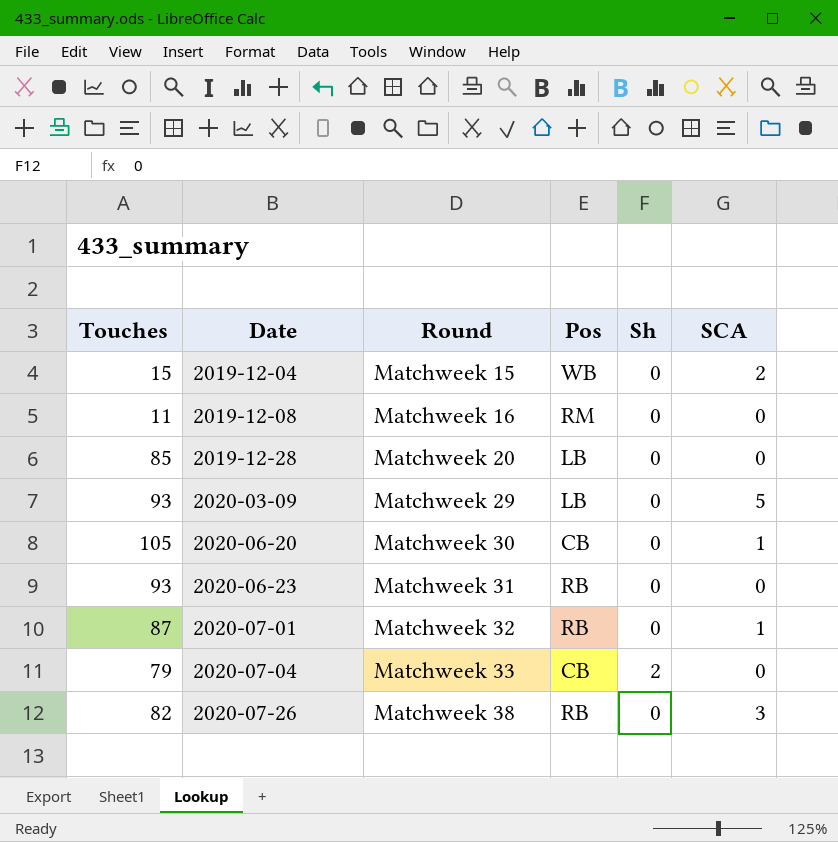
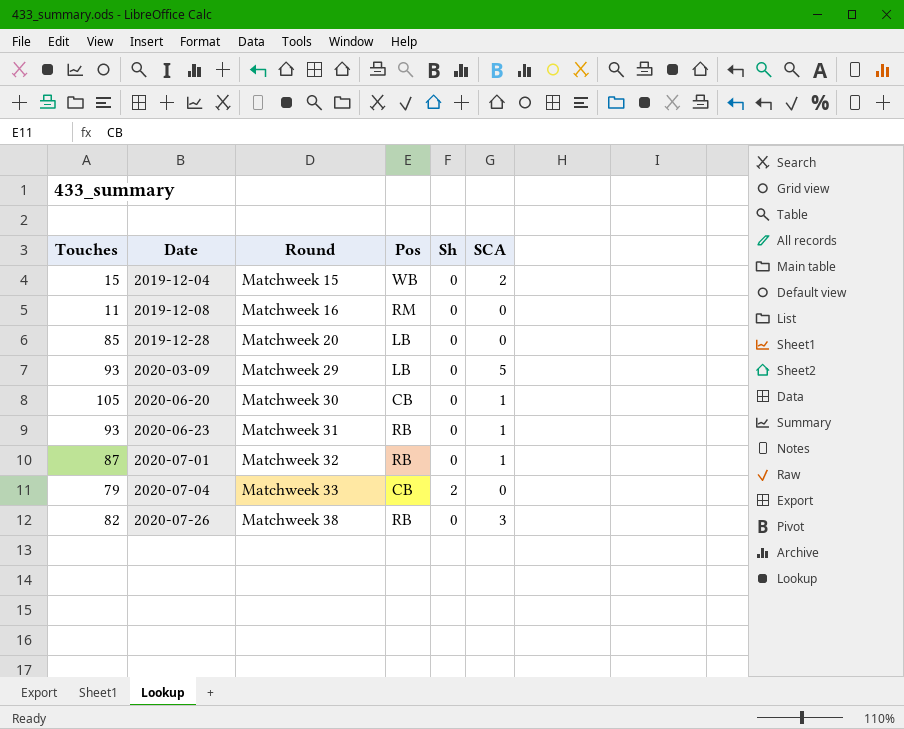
2020-06-23 | SCA: 0 -> 1

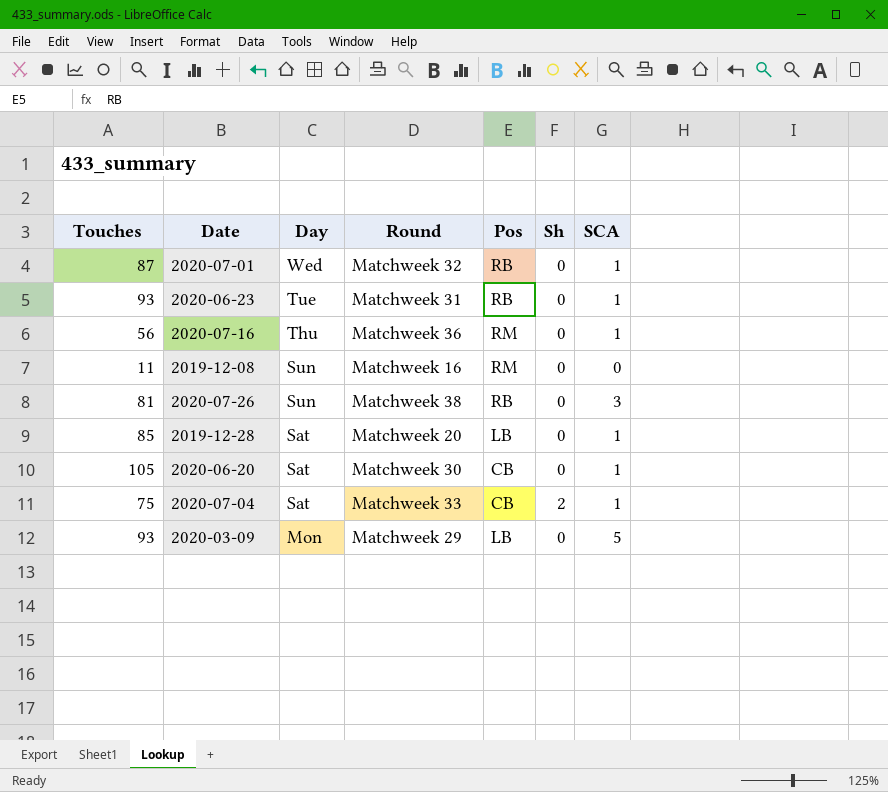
row order: Date ascending -> Day descending
column Day | position: none -> 3
row 2019-12-04: 15 | Matchweek 15 | WB | 0 | 2 -> none
row 2020-07-16: none -> 56 | Thu | Matchweek 36 | RM | 0 | 1
2020-07-26 | Touches: 82 -> 81
2019-12-28 | SCA: 0 -> 1
2020-07-04 | Touches: 79 -> 75
2020-07-04 | SCA: 0 -> 1

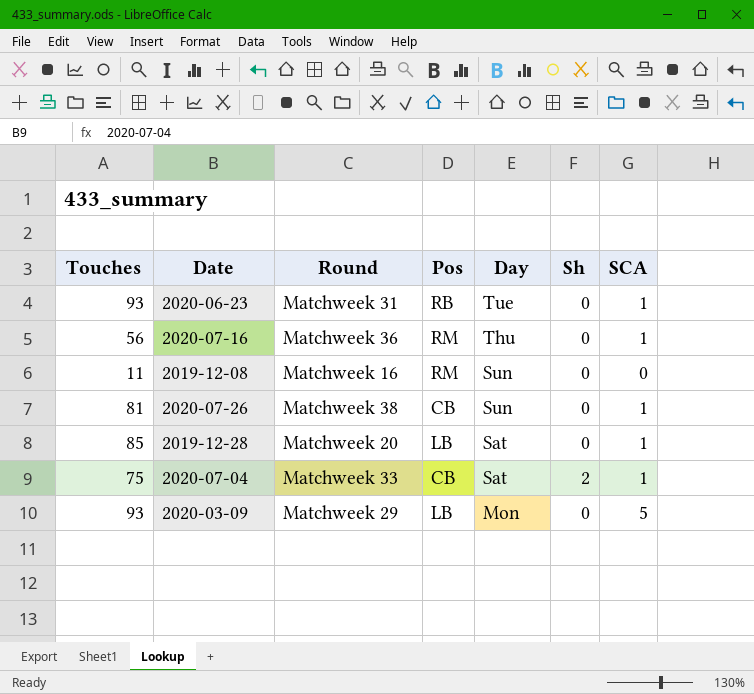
column Day | position: 3 -> 5
row 2020-07-01: 87 | Wed | Matchweek 32 | RB | 0 | 1 -> none
row 2020-06-20: 105 | Sat | Matchweek 30 | CB | 0 | 1 -> none
2020-07-26 | Pos: RB -> CB
2020-07-26 | SCA: 3 -> 1

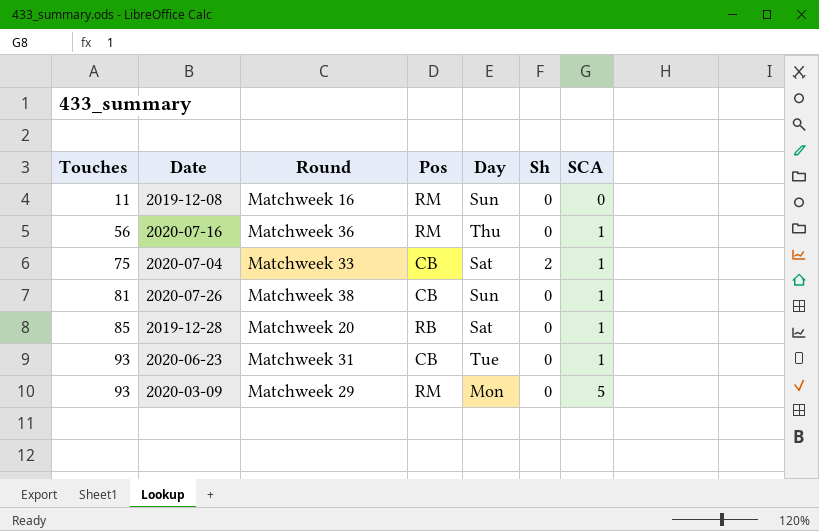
row order: Day descending -> Touches ascending
2019-12-28 | Pos: LB -> RB
2020-06-23 | Pos: RB -> CB
2020-03-09 | Pos: LB -> RM

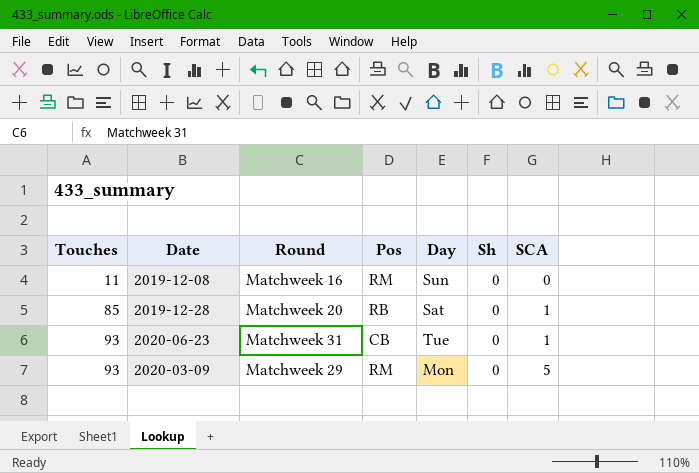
row 2020-07-16: 56 | Matchweek 36 | RM | Thu | 0 | 1 -> none
row 2020-07-04: 75 | Matchweek 33 | CB | Sat | 2 | 1 -> none
row 2020-07-26: 81 | Matchweek 38 | CB | Sun | 0 | 1 -> none

